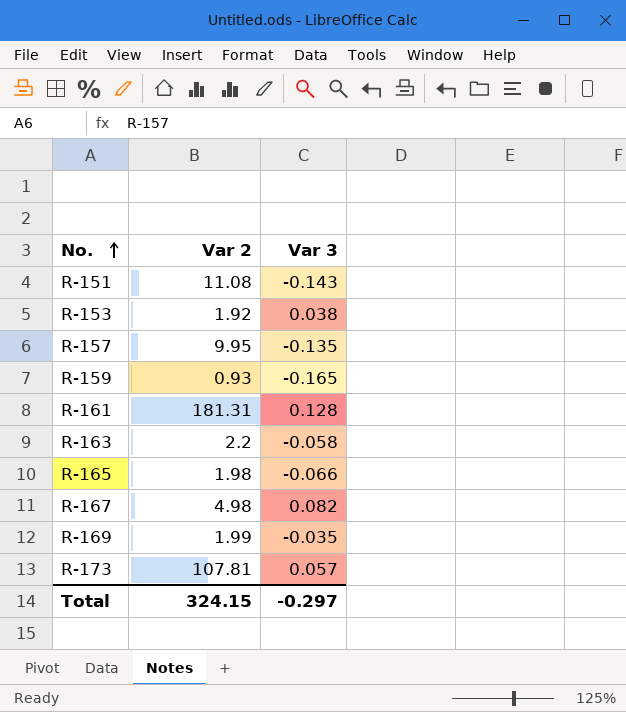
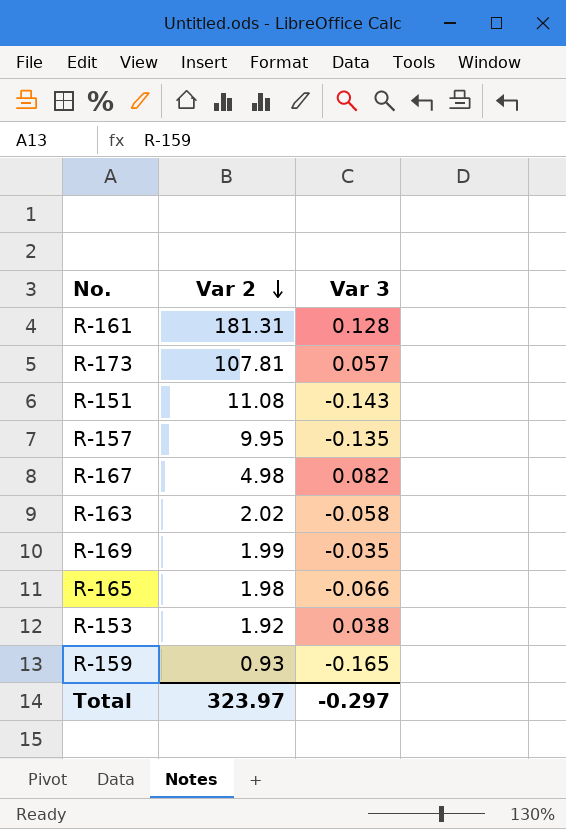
row order: No. ascending -> Var 2 descending
R-163 | Var 2: 2.2 -> 2.02
Total | Var 2: 324.15 -> 323.97

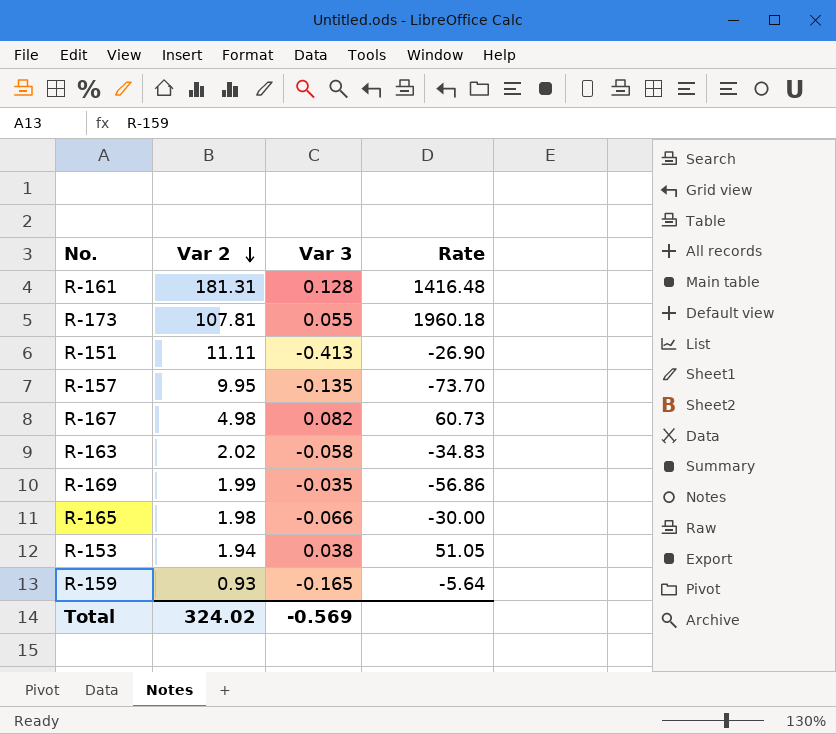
column Rate | formula: none -> [Var 2] / [Var 3]
R-173 | Var 3: 0.057 -> 0.055
R-151 | Var 2: 11.08 -> 11.11
R-151 | Var 3: -0.143 -> -0.413
R-153 | Var 2: 1.92 -> 1.94
Total | Var 2: 323.97 -> 324.02
Total | Var 3: -0.297 -> -0.569

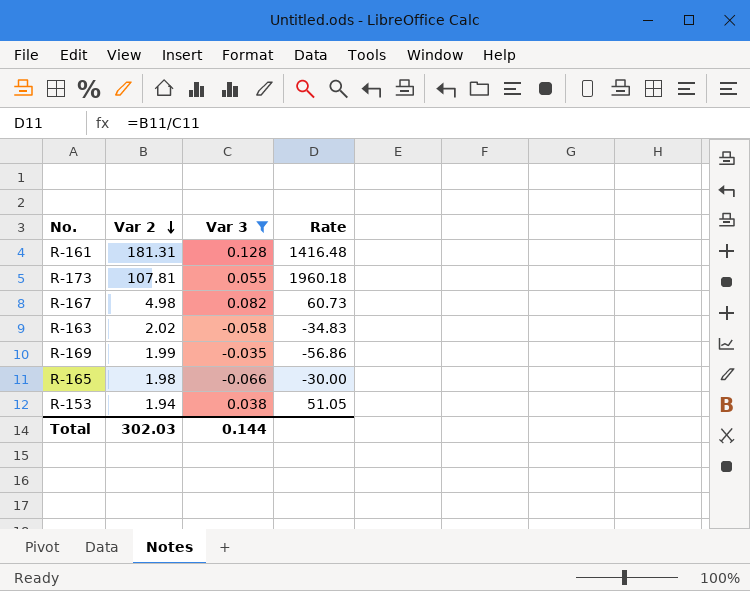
filter: none -> Var 3 >= -0.066
Total | Var 2: 324.02 -> 302.03
Total | Var 3: -0.569 -> 0.144

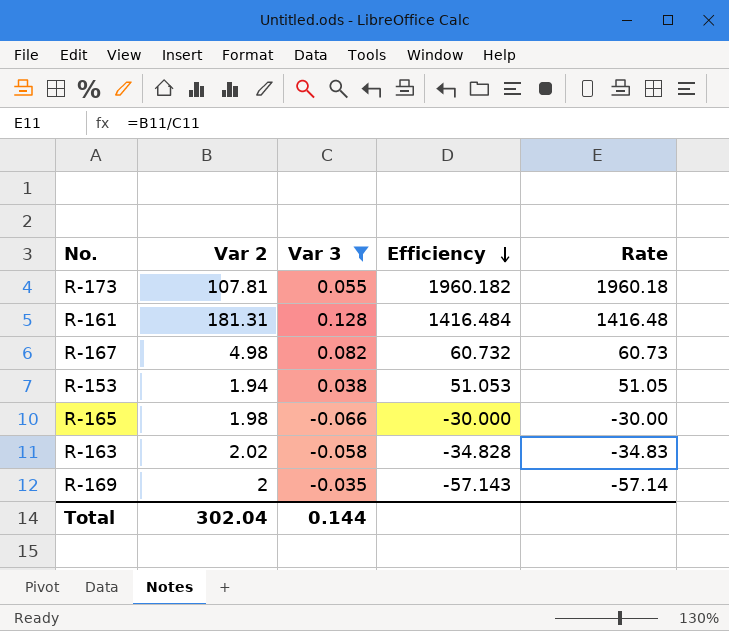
row order: Var 2 descending -> Efficiency descending
column Efficiency | formula: none -> [Var 2] / [Var 3]
R-169 | Var 2: 1.99 -> 2
R-169 | Rate: -56.86 -> -57.14
Total | Var 2: 302.03 -> 302.04

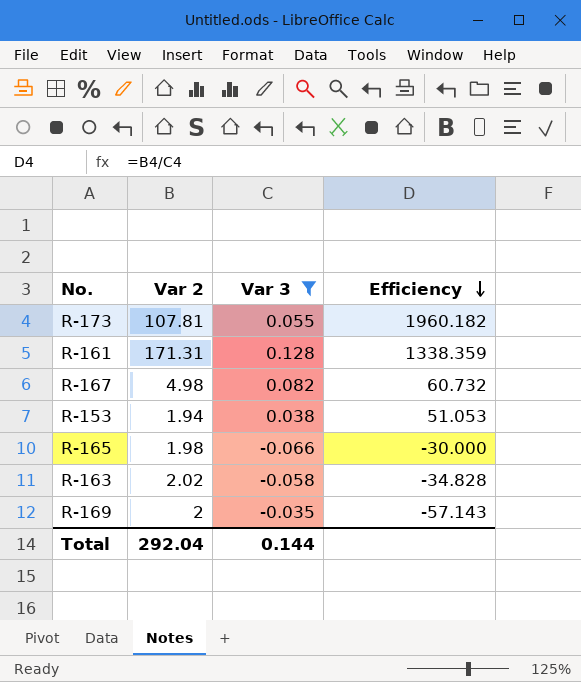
column Rate | formula: [Var 2] / [Var 3] -> none
R-161 | Var 2: 181.31 -> 171.31
R-161 | Efficiency: 1416.484 -> 1338.359
Total | Var 2: 302.04 -> 292.04

